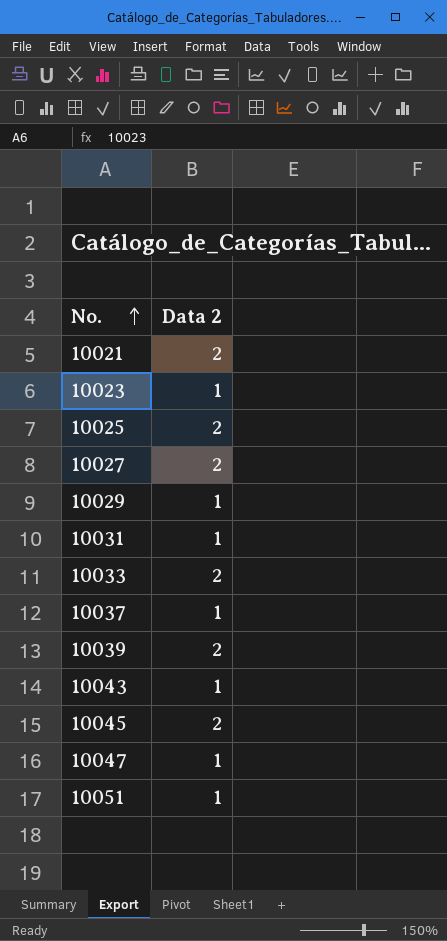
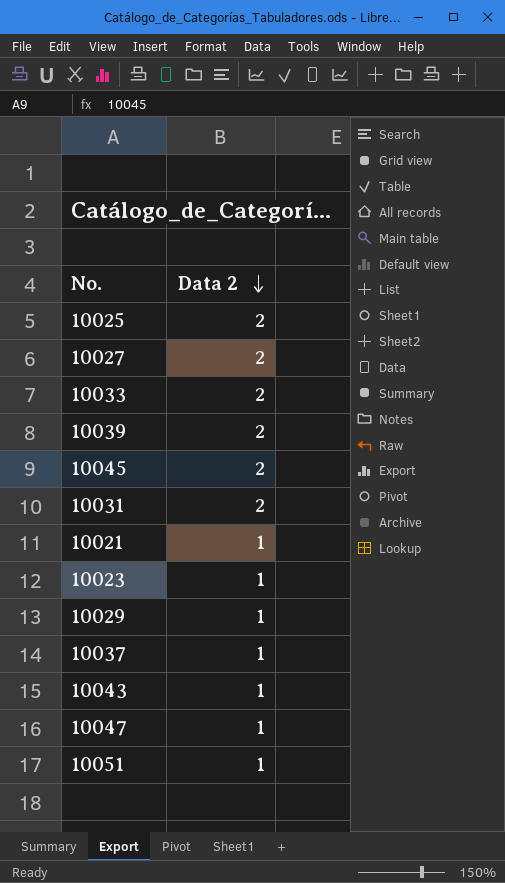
row order: No. ascending -> Data 2 descending
10031 | Data 2: 1 -> 2
10021 | Data 2: 2 -> 1

